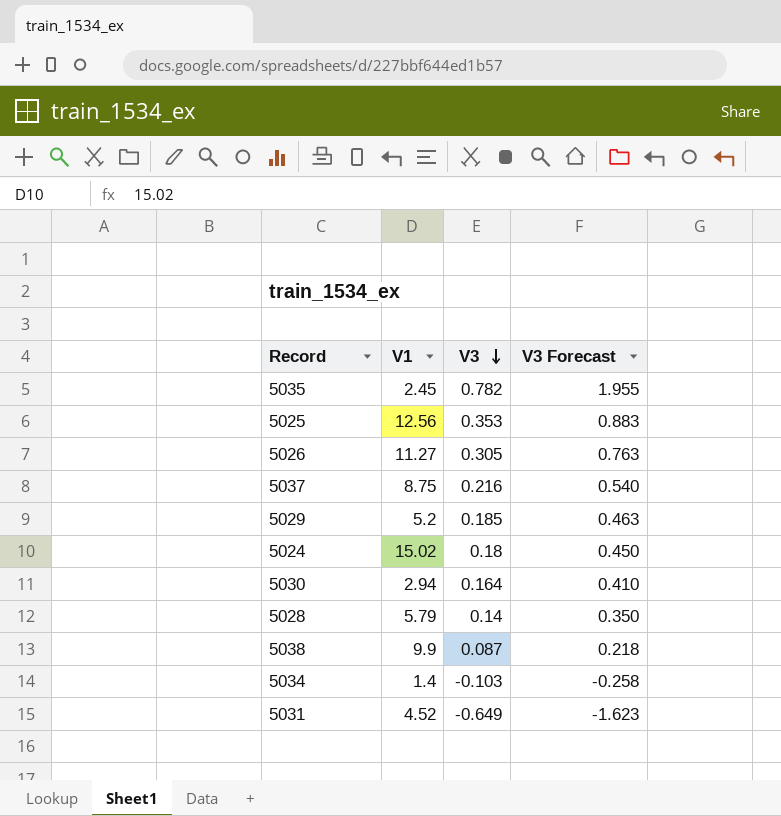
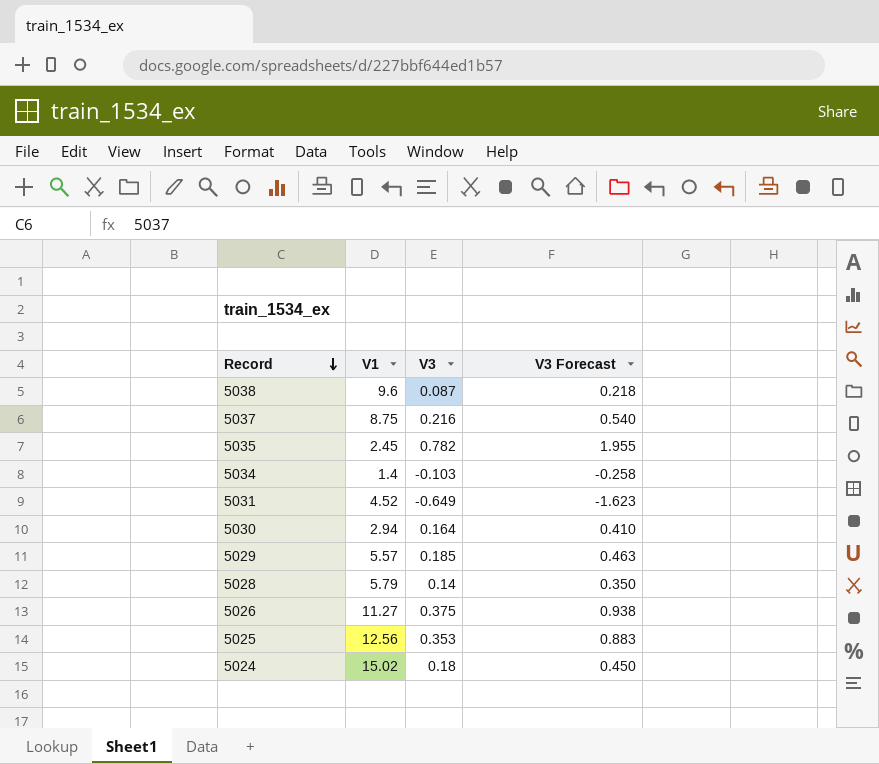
row order: V3 descending -> Record descending
5038 | V1: 9.9 -> 9.6
5029 | V1: 5.2 -> 5.57
5026 | V3: 0.305 -> 0.375
5026 | V3 Forecast: 0.763 -> 0.938

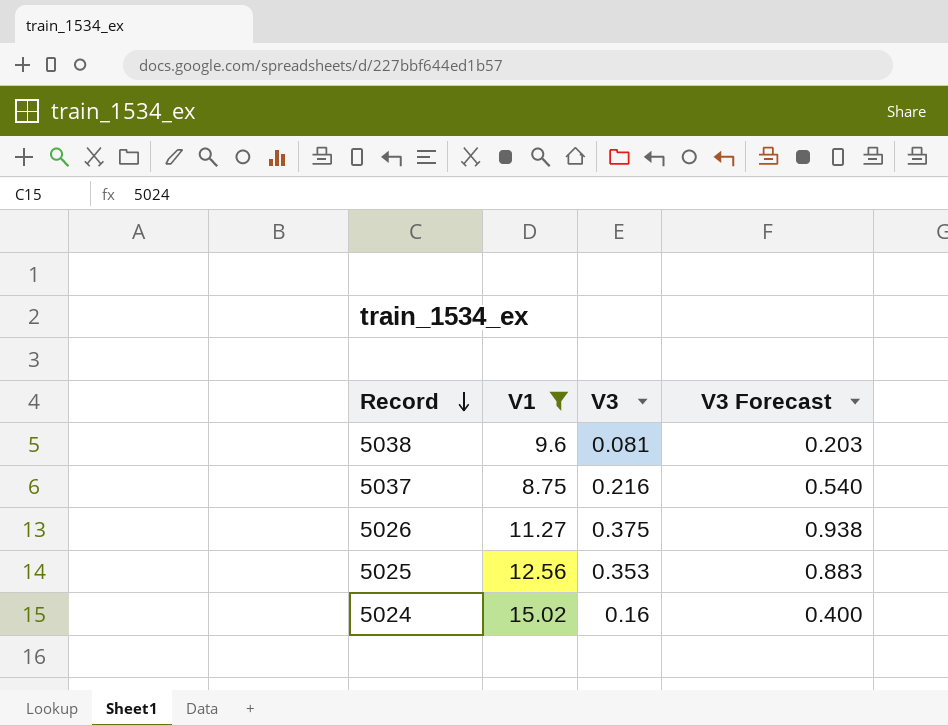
filter: none -> V1 >= 8.75
5038 | V3: 0.087 -> 0.081
5038 | V3 Forecast: 0.218 -> 0.203
5024 | V3: 0.18 -> 0.16
5024 | V3 Forecast: 0.450 -> 0.400

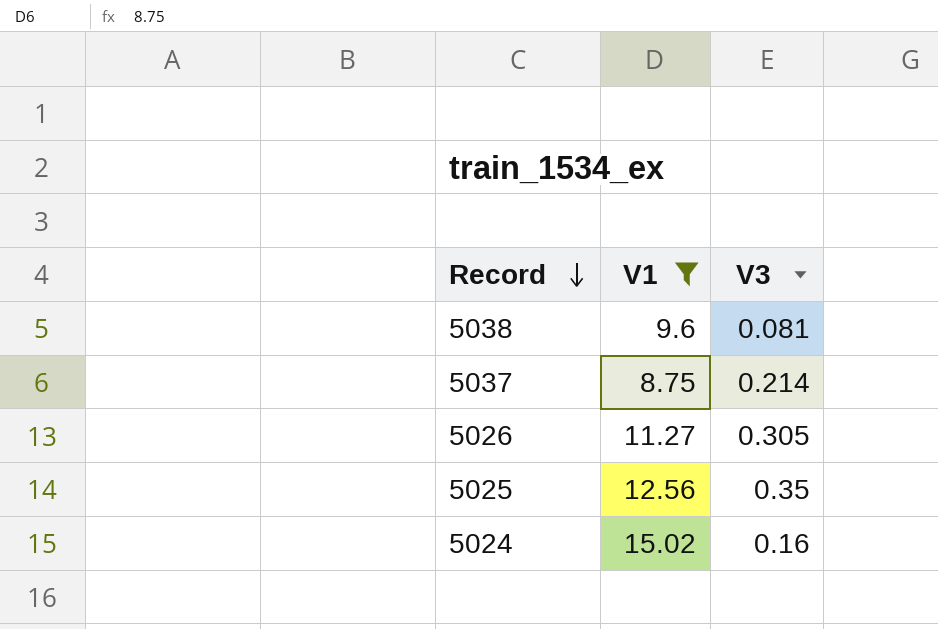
column V3 Forecast | formula: [V3] * 2.5 -> none
5037 | V3: 0.216 -> 0.214
5026 | V3: 0.375 -> 0.305
5025 | V3: 0.353 -> 0.35

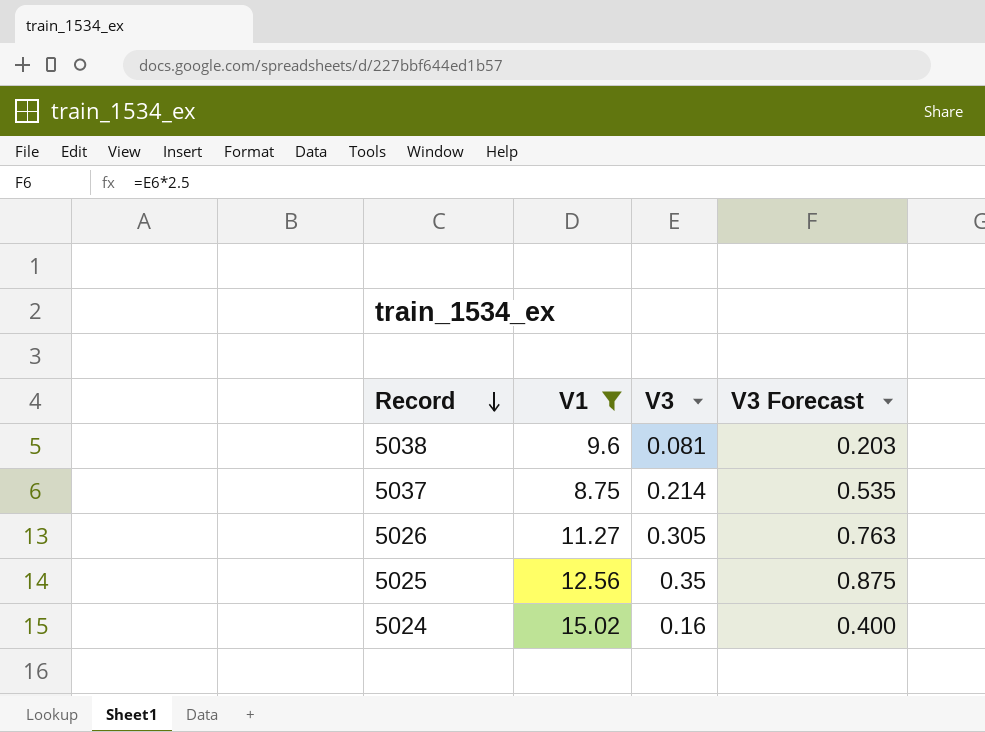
column V3 Forecast | formula: none -> [V3] * 2.5

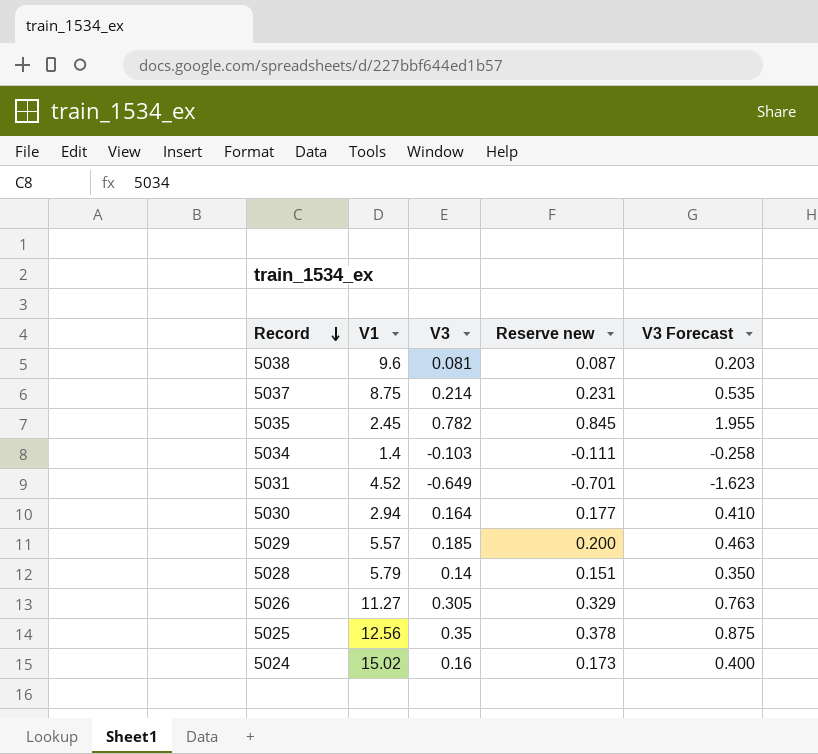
filter: V1 >= 8.75 -> none
column Reserve new | formula: none -> [V3] * 1.08

